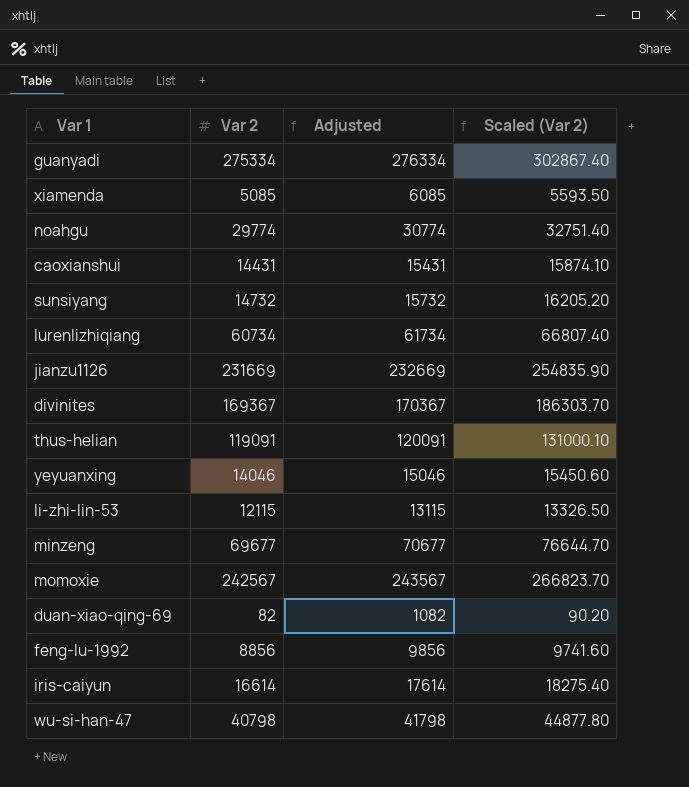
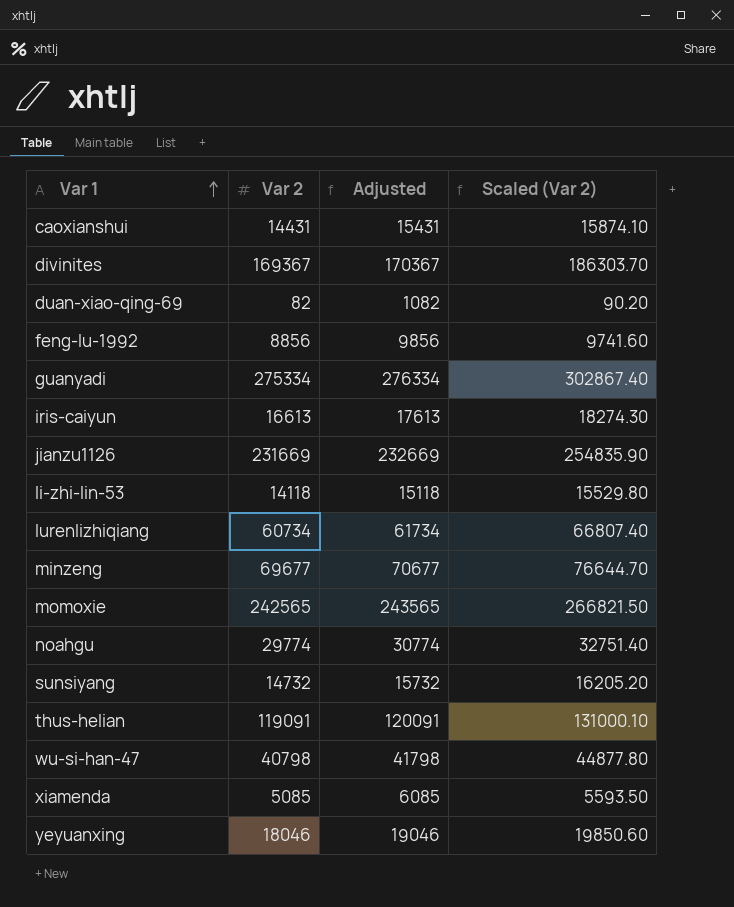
row order: none -> Var 1 ascending
iris-caiyun | Var 2: 16614 -> 16613
iris-caiyun | Adjusted: 17614 -> 17613
iris-caiyun | Scaled (Var 2): 18275.40 -> 18274.30
li-zhi-lin-53 | Var 2: 12115 -> 14118
li-zhi-lin-53 | Adjusted: 13115 -> 15118
li-zhi-lin-53 | Scaled (Var 2): 13326.50 -> 15529.80
momoxie | Var 2: 242567 -> 242565
momoxie | Adjusted: 243567 -> 243565
momoxie | Scaled (Var 2): 266823.70 -> 266821.50
yeyuanxing | Var 2: 14046 -> 18046
yeyuanxing | Adjusted: 15046 -> 19046
yeyuanxing | Scaled (Var 2): 15450.60 -> 19850.60

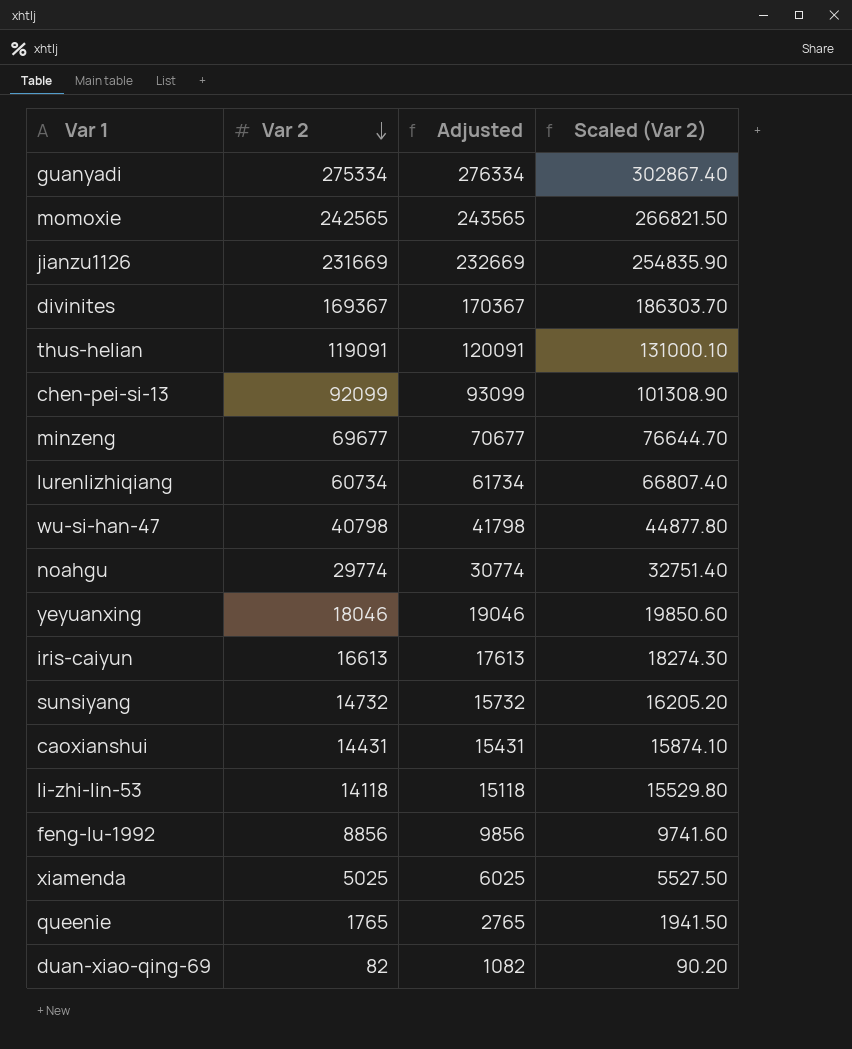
row order: Var 1 ascending -> Var 2 descending
row chen-pei-si-13: none -> 92099 | 93099 | 101308.90
xiamenda | Var 2: 5085 -> 5025
xiamenda | Adjusted: 6085 -> 6025
xiamenda | Scaled (Var 2): 5593.50 -> 5527.50
row queenie: none -> 1765 | 2765 | 1941.50

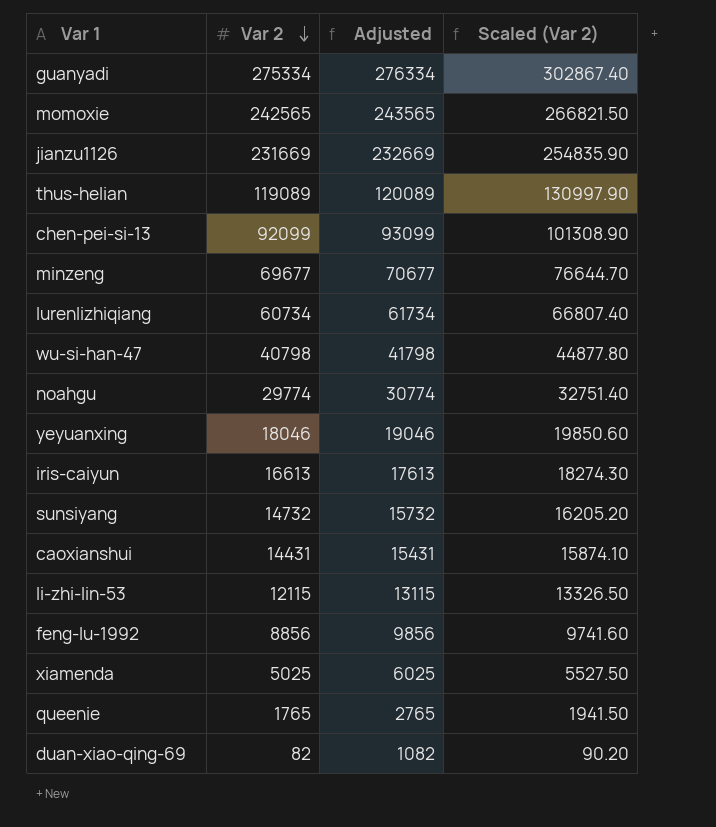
row divinites: 169367 | 170367 | 186303.70 -> none
thus-helian | Var 2: 119091 -> 119089
thus-helian | Adjusted: 120091 -> 120089
thus-helian | Scaled (Var 2): 131000.10 -> 130997.90
li-zhi-lin-53 | Var 2: 14118 -> 12115
li-zhi-lin-53 | Adjusted: 15118 -> 13115
li-zhi-lin-53 | Scaled (Var 2): 15529.80 -> 13326.50

